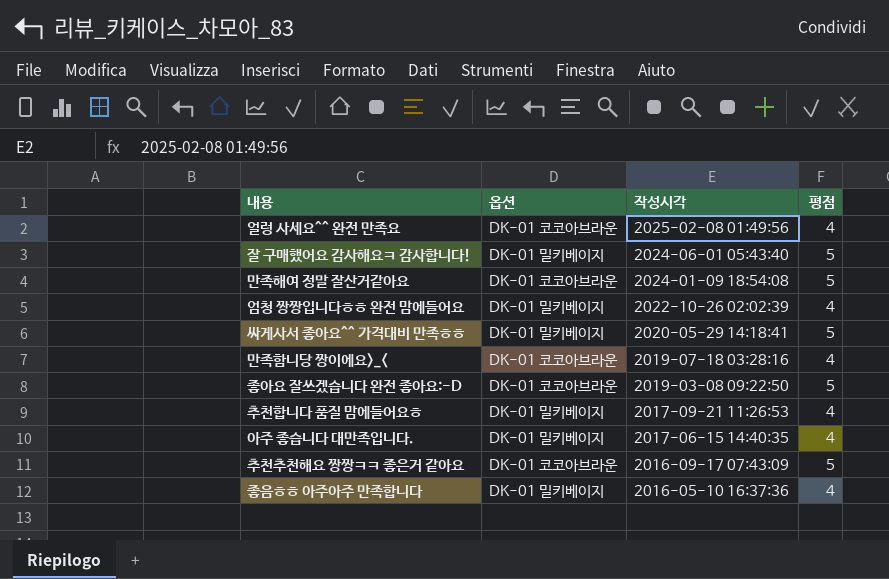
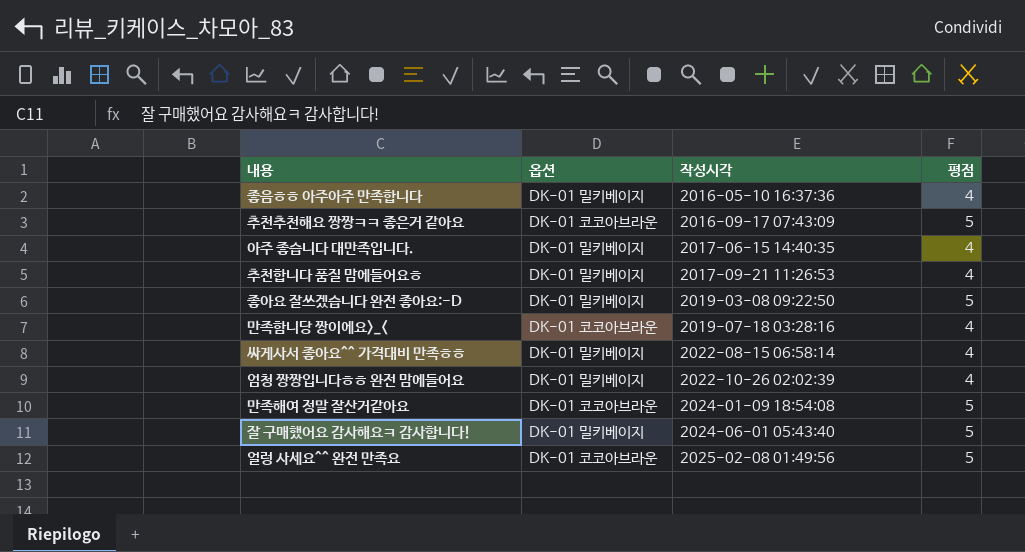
row order: 작성시각 descending -> 작성시각 ascending
좋아요 잘쓰겠습니다 완전 좋아요:-D | 옵션: DK-01 코코아브라운 -> DK-01 밀키베이지
싸게사서 좋아요^^ 가격대비 만족ㅎㅎ | 작성시각: 2020-05-29 14:18:41 -> 2022-08-15 06:58:14
싸게사서 좋아요^^ 가격대비 만족ㅎㅎ | 평점: 5 -> 4
얼렁 사세요^^ 완전 만족요 | 평점: 4 -> 5

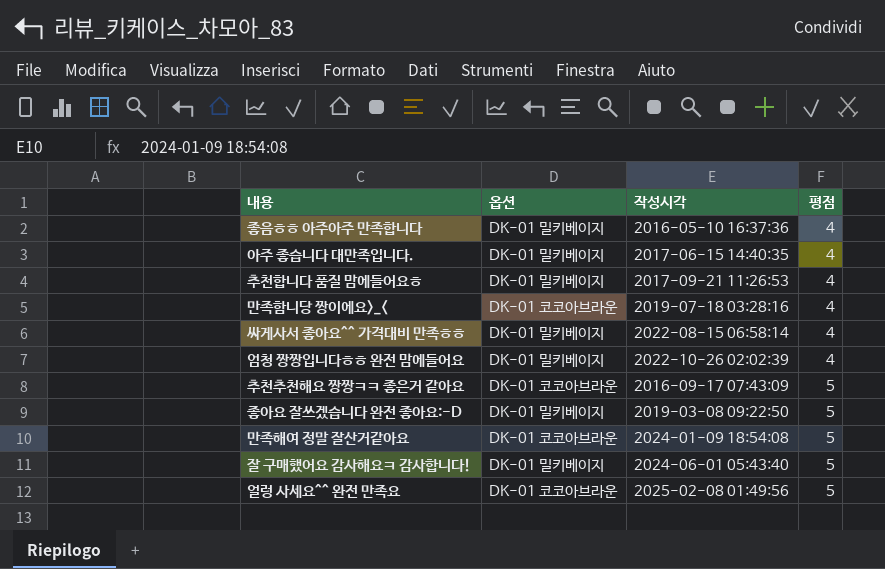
row order: 작성시각 ascending -> 평점 ascending

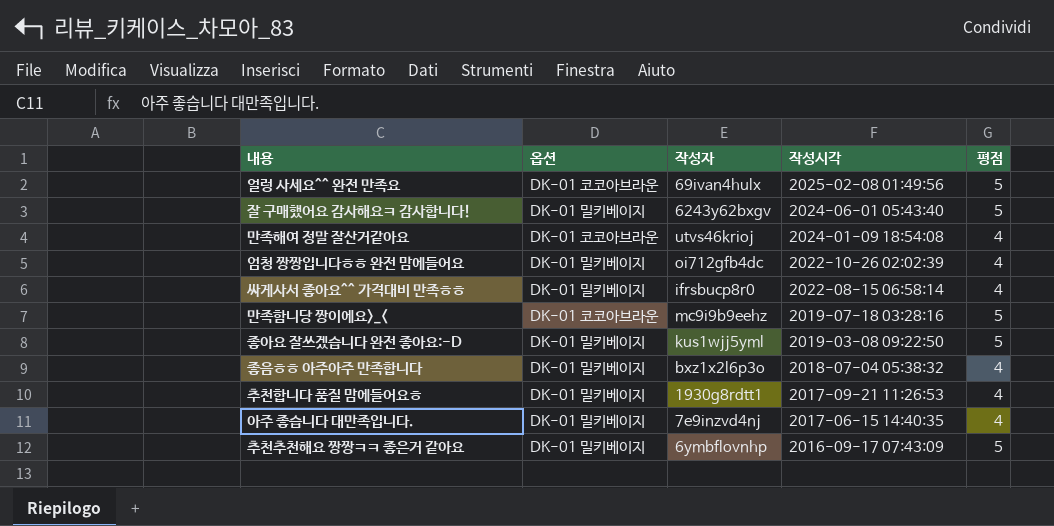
row order: 평점 ascending -> 작성시각 descending
column 작성자 | position: none -> 3
만족해여 정말 잘산거같아요 | 평점: 5 -> 4
만족함니당 짱이에요>_< | 평점: 4 -> 5
좋음ㅎㅎ 아주아주 만족합니다 | 작성시각: 2016-05-10 16:37:36 -> 2018-07-04 05:38:32
추천추천해요 짱짱ㅋㅋ 좋은거 같아요 | 옵션: DK-01 코코아브라운 -> DK-01 밀키베이지

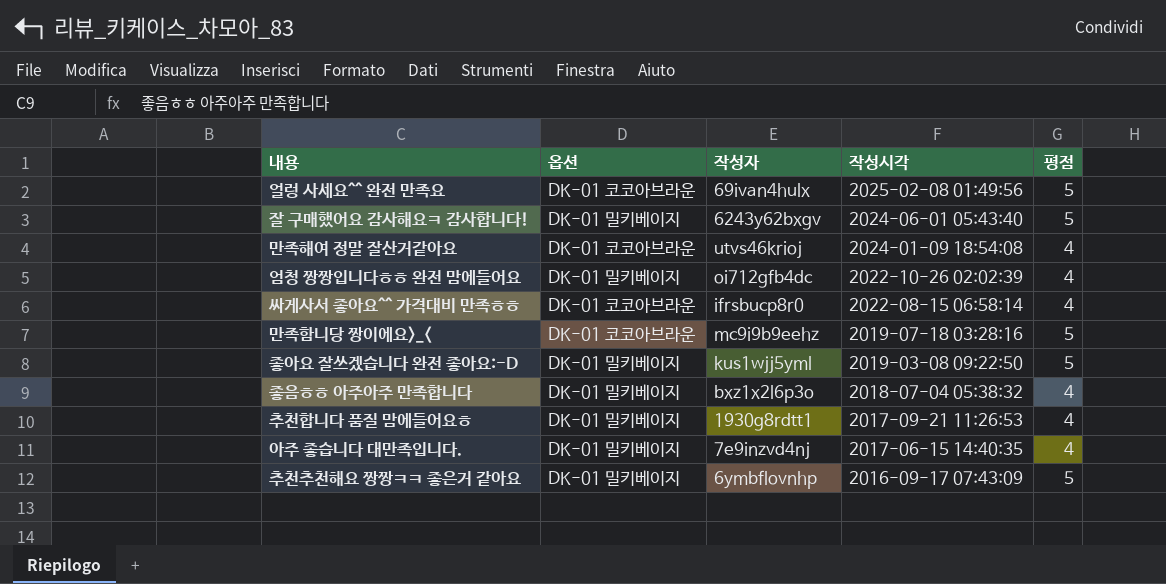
싸게사서 좋아요^^ 가격대비 만족ㅎㅎ | 옵션: DK-01 밀키베이지 -> DK-01 코코아브라운

